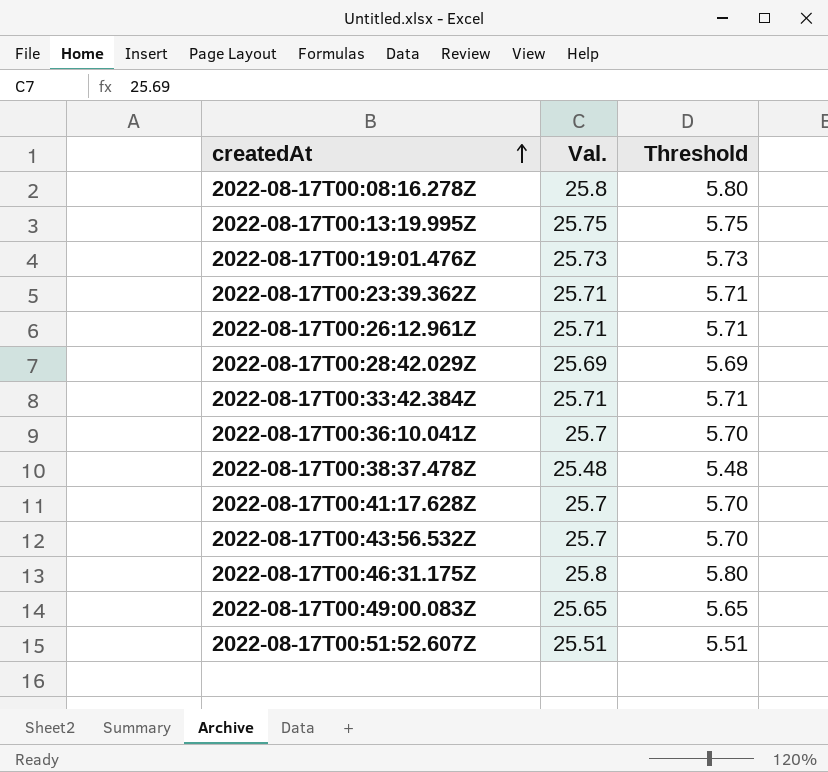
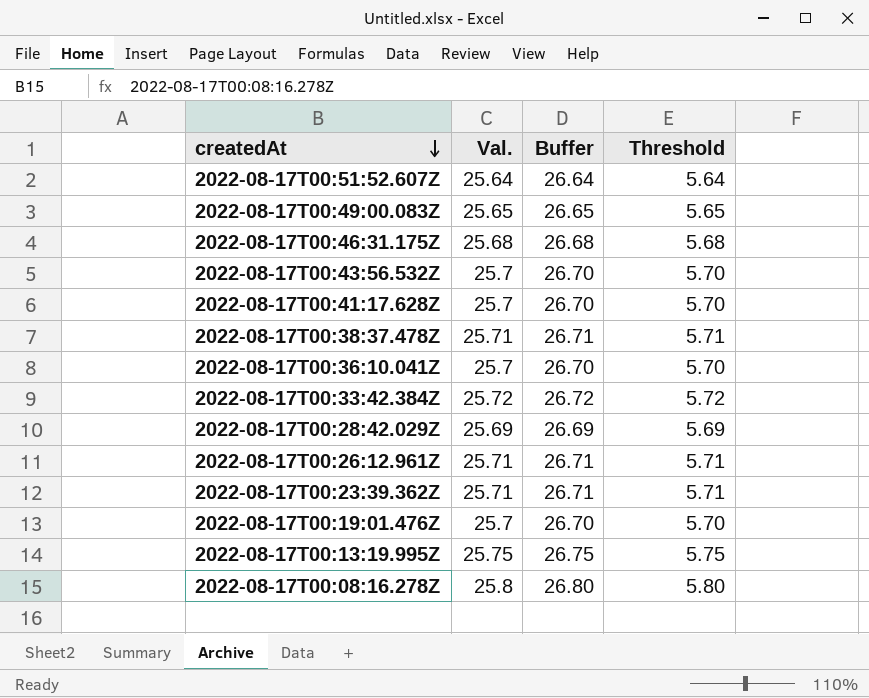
row order: createdAt ascending -> createdAt descending
column Buffer | formula: none -> [Val.] + 1
2022-08-17T00:51:52.607Z | Val.: 25.51 -> 25.64
2022-08-17T00:51:52.607Z | Threshold: 5.51 -> 5.64
2022-08-17T00:46:31.175Z | Val.: 25.8 -> 25.68
2022-08-17T00:46:31.175Z | Threshold: 5.80 -> 5.68
2022-08-17T00:38:37.478Z | Val.: 25.48 -> 25.71
2022-08-17T00:38:37.478Z | Threshold: 5.48 -> 5.71
2022-08-17T00:33:42.384Z | Val.: 25.71 -> 25.72
2022-08-17T00:33:42.384Z | Threshold: 5.71 -> 5.72
2022-08-17T00:19:01.476Z | Val.: 25.73 -> 25.7
2022-08-17T00:19:01.476Z | Threshold: 5.73 -> 5.70

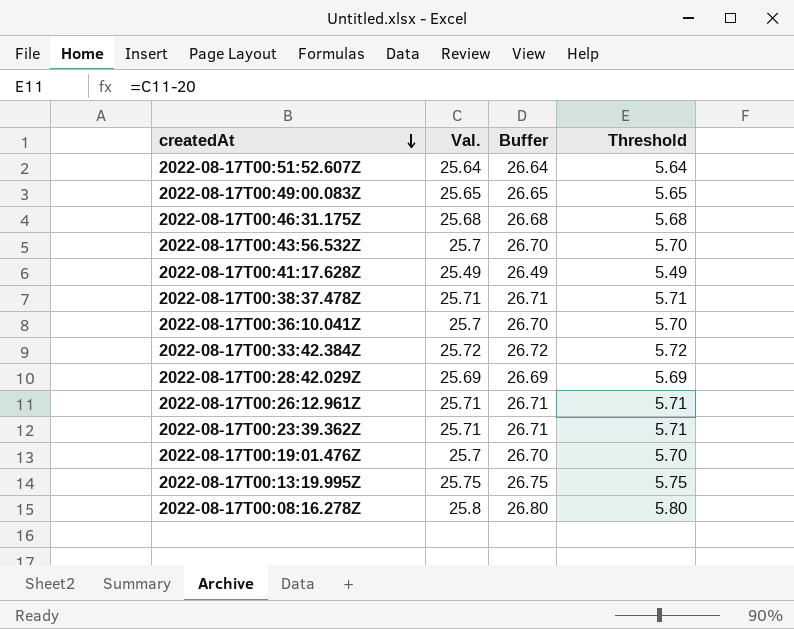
2022-08-17T00:41:17.628Z | Val.: 25.7 -> 25.49
2022-08-17T00:41:17.628Z | Buffer: 26.70 -> 26.49
2022-08-17T00:41:17.628Z | Threshold: 5.70 -> 5.49

